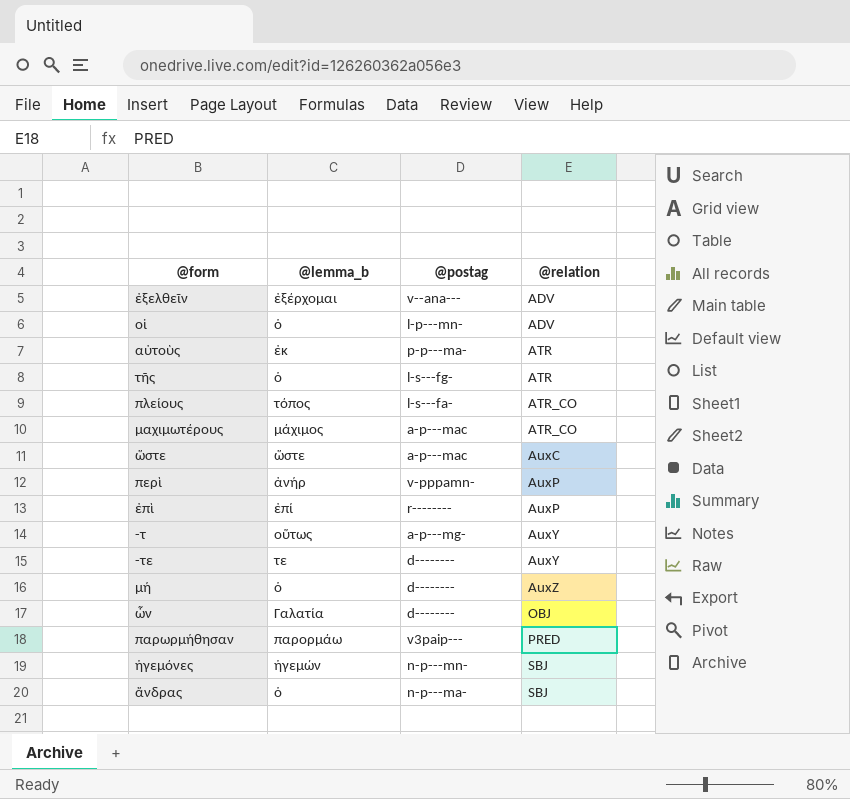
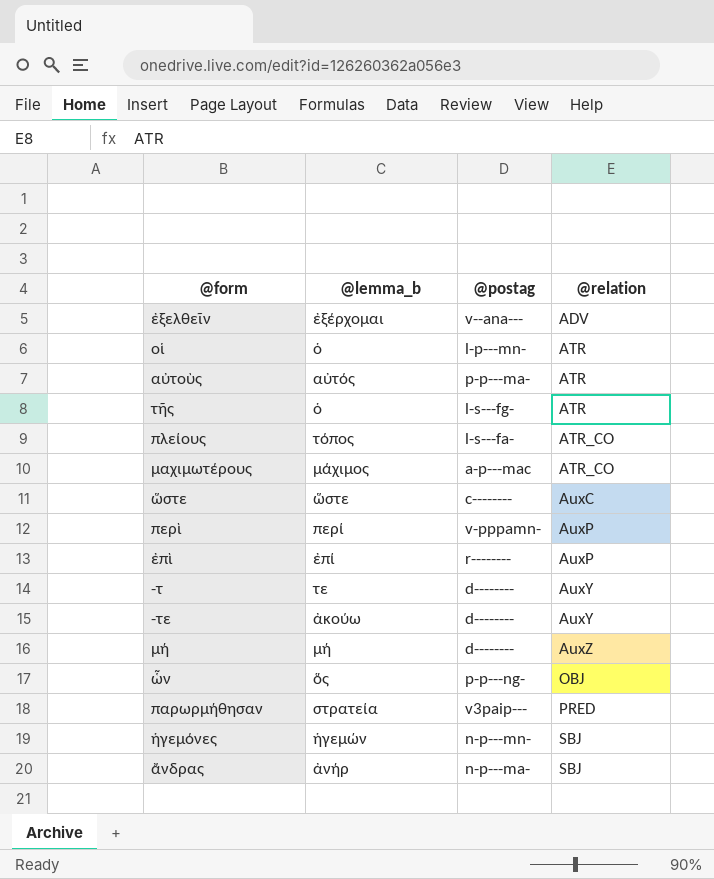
οἱ | @relation: ADV -> ATR
αὐτοὺς | @lemma_b: ἐκ -> αὐτός
ὥστε | @postag: a-p---mac -> c--------
περὶ | @lemma_b: ἀνήρ -> περί
-τ | @lemma_b: οὕτως -> τε
-τ | @postag: a-p---mg- -> d--------
-τε | @lemma_b: τε -> ἀκούω
μή | @lemma_b: ὁ -> μή
ὧν | @lemma_b: Γαλατία -> ὅς
ὧν | @postag: d-------- -> p-p---ng-
παρωρμήθησαν | @lemma_b: παρορμάω -> στρατεία
ἄνδρας | @lemma_b: ὁ -> ἀνήρ

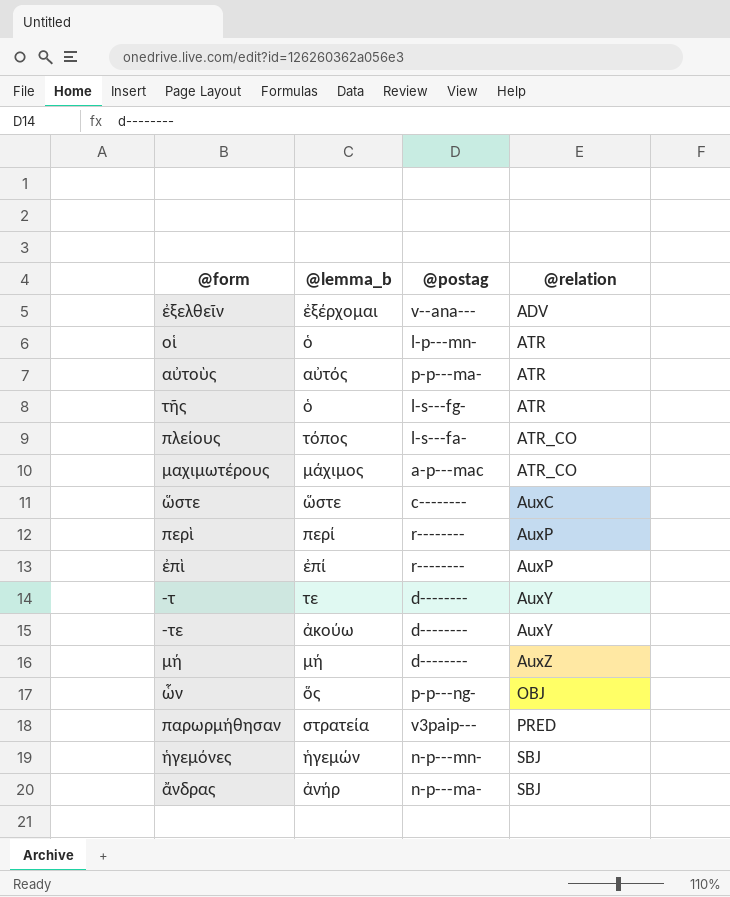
περὶ | @postag: v-pppamn- -> r--------

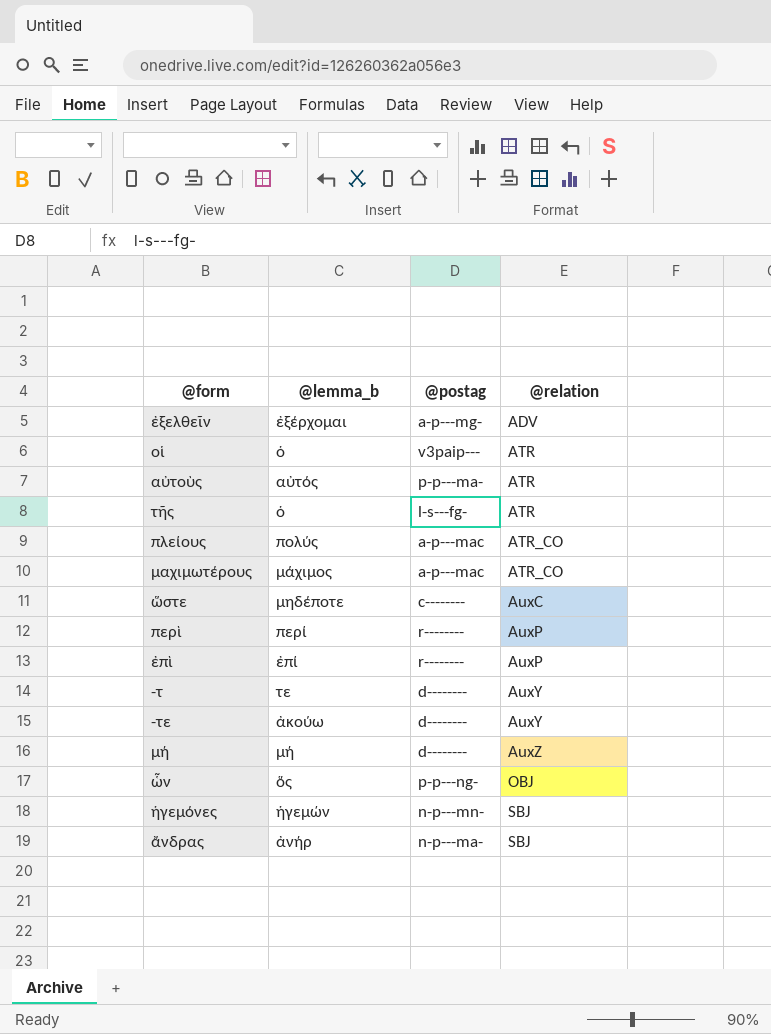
row παρωρμήθησαν: στρατεία | v3paip--- | PRED -> none
ἐξελθεῖν | @postag: v--ana--- -> a-p---mg-
οἱ | @postag: l-p---mn- -> v3paip---
πλείους | @lemma_b: τόπος -> πολύς
πλείους | @postag: l-s---fa- -> a-p---mac
ὥστε | @lemma_b: ὥστε -> μηδέποτε

